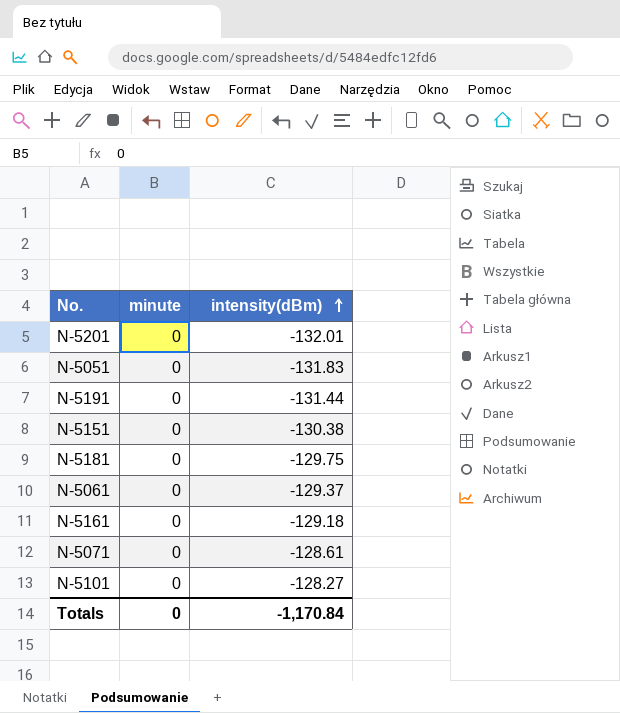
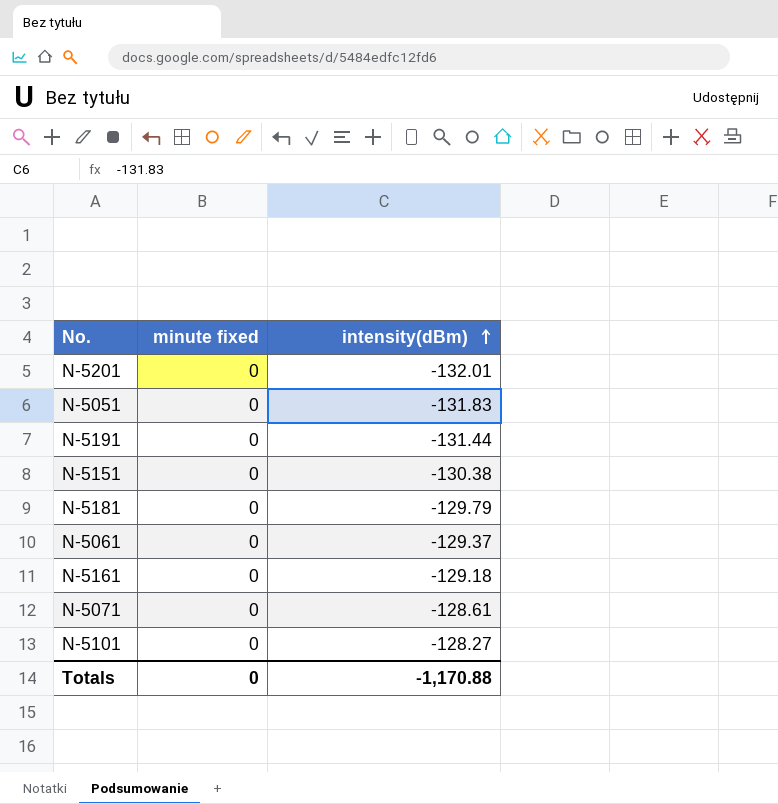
column name: minute -> minute fixed
N-5181 | intensity(dBm): -129.75 -> -129.79
Totals | intensity(dBm): -1,170.84 -> -1,170.88

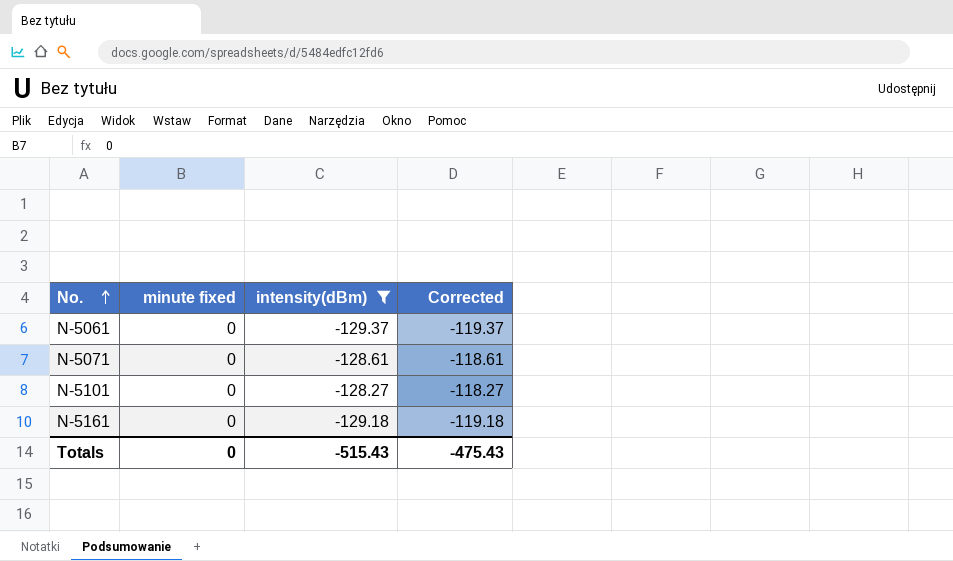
filter: none -> intensity(dBm) >= -129.37
row order: intensity(dBm) ascending -> No. ascending
column Corrected | formula: none -> [intensity(dBm)] + 10
Totals | intensity(dBm): -1,170.88 -> -515.43

